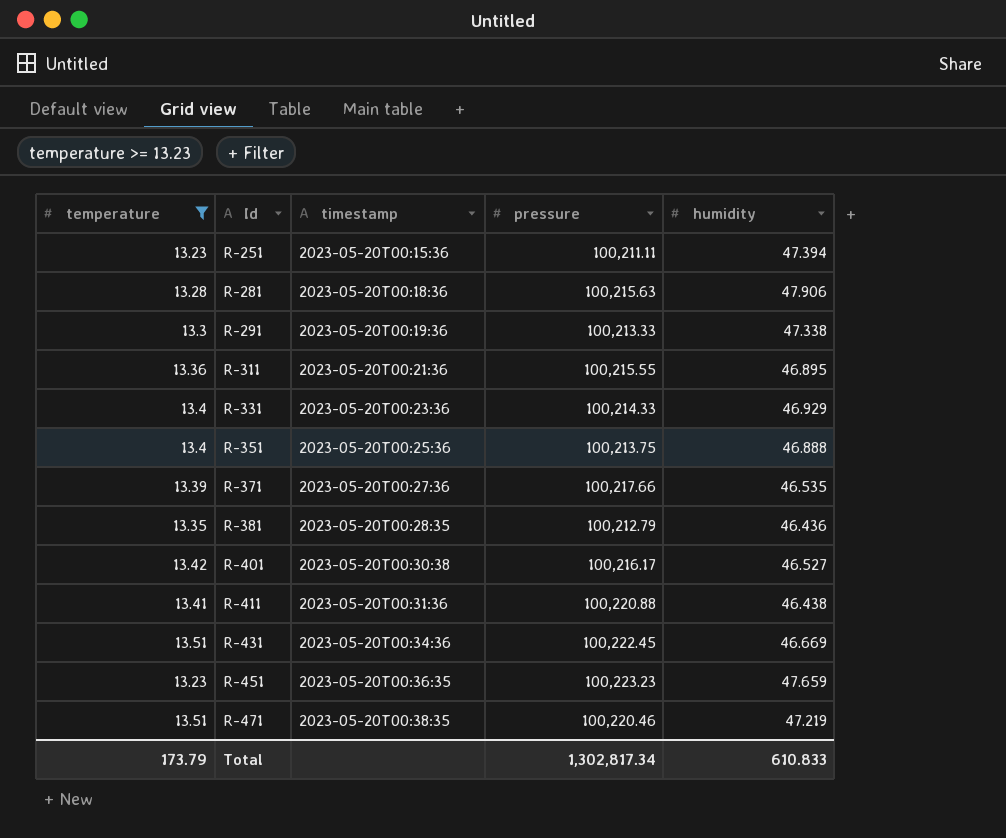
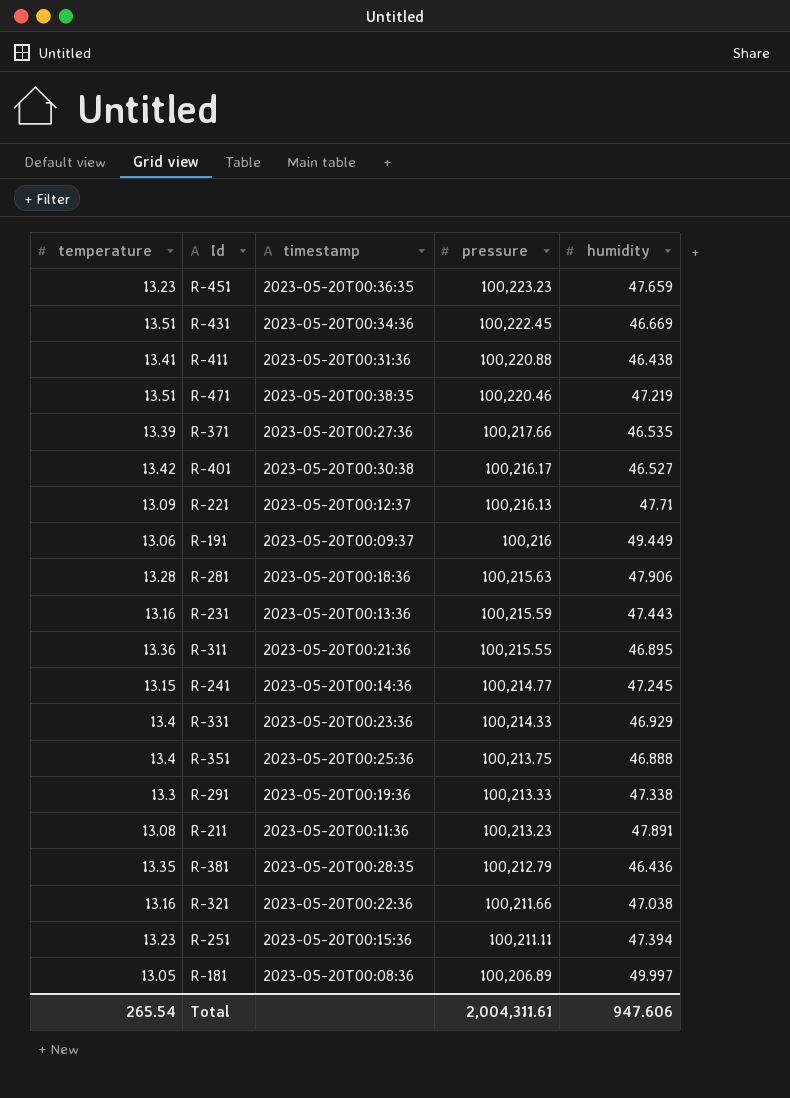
filter: temperature >= 13.23 -> none
row order: Id ascending -> pressure descending
Total | temperature: 173.79 -> 265.54
Total | pressure: 1,302,817.34 -> 2,004,311.61
Total | humidity: 610.833 -> 947.606

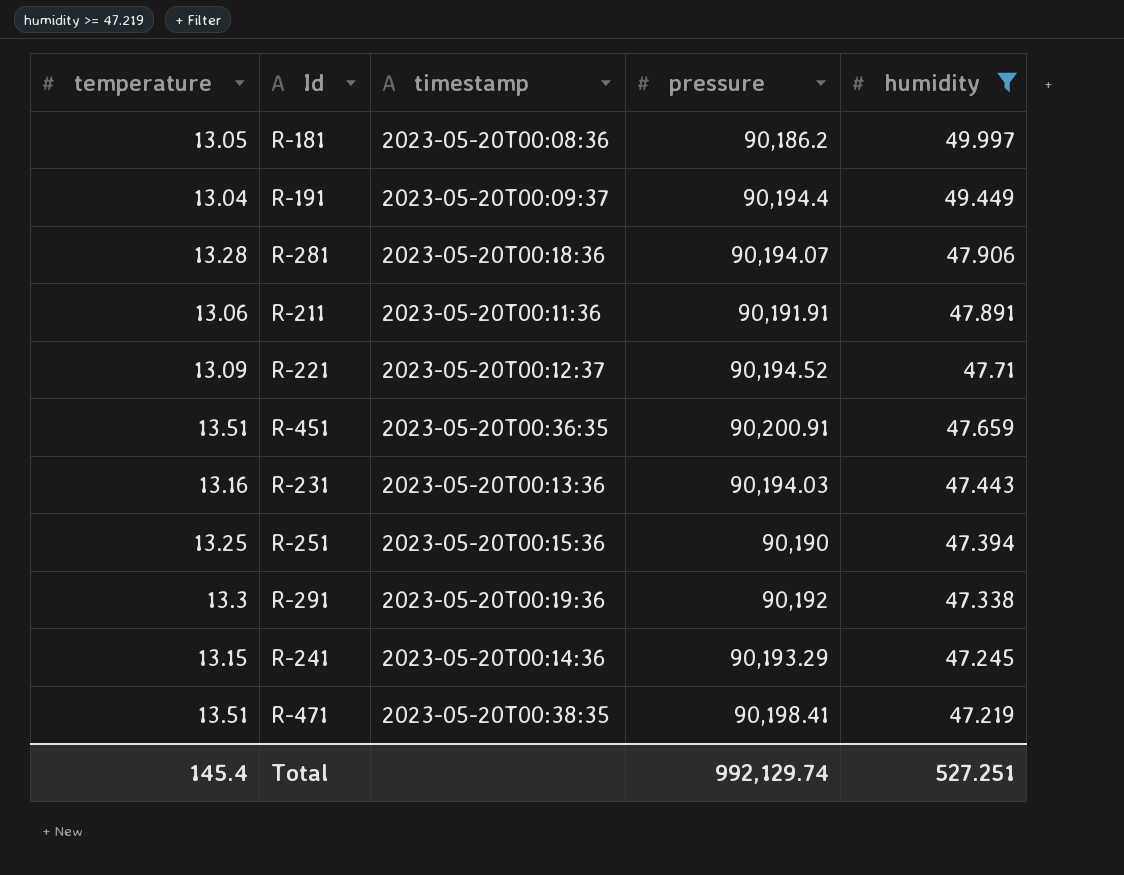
filter: none -> humidity >= 47.219
row order: pressure descending -> humidity descending
R-181 | pressure: 100,206.89 -> 90,186.2
R-191 | temperature: 13.06 -> 13.04
R-191 | pressure: 100,216 -> 90,194.4
R-281 | pressure: 100,215.63 -> 90,194.07
R-211 | temperature: 13.08 -> 13.06
R-211 | pressure: 100,213.23 -> 90,191.91
R-221 | pressure: 100,216.13 -> 90,194.52
R-451 | temperature: 13.23 -> 13.51
R-451 | pressure: 100,223.23 -> 90,200.91
R-231 | pressure: 100,215.59 -> 90,194.03
R-251 | temperature: 13.23 -> 13.25
R-251 | pressure: 100,211.11 -> 90,190
R-291 | pressure: 100,213.33 -> 90,192
R-241 | pressure: 100,214.77 -> 90,193.29
R-471 | pressure: 100,220.46 -> 90,198.41
Total | temperature: 265.54 -> 145.4
Total | pressure: 2,004,311.61 -> 992,129.74
Total | humidity: 947.606 -> 527.251

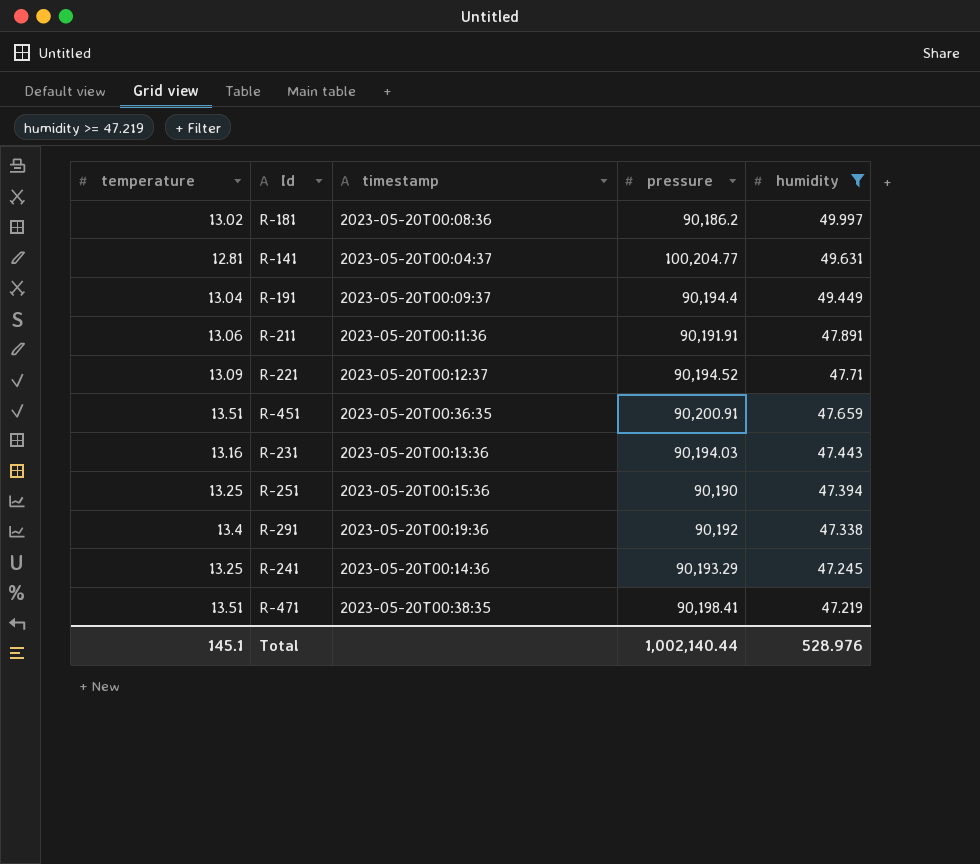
row R-281: 13.28 | 2023-05-20T00:18:36 | 90,194.07 | 47.906 -> none
R-181 | temperature: 13.05 -> 13.02
row R-141: none -> 12.81 | 2023-05-20T00:04:37 | 100,204.77 | 49.631
R-291 | temperature: 13.3 -> 13.4
R-241 | temperature: 13.15 -> 13.25
Total | temperature: 145.4 -> 145.1
Total | pressure: 992,129.74 -> 1,002,140.44
Total | humidity: 527.251 -> 528.976

